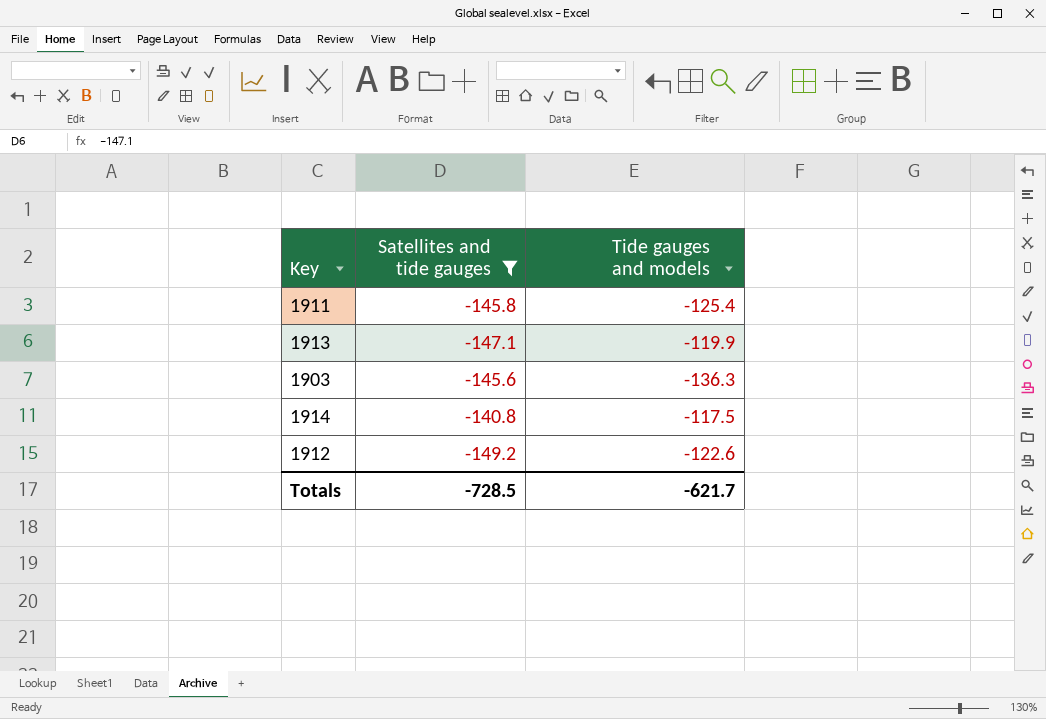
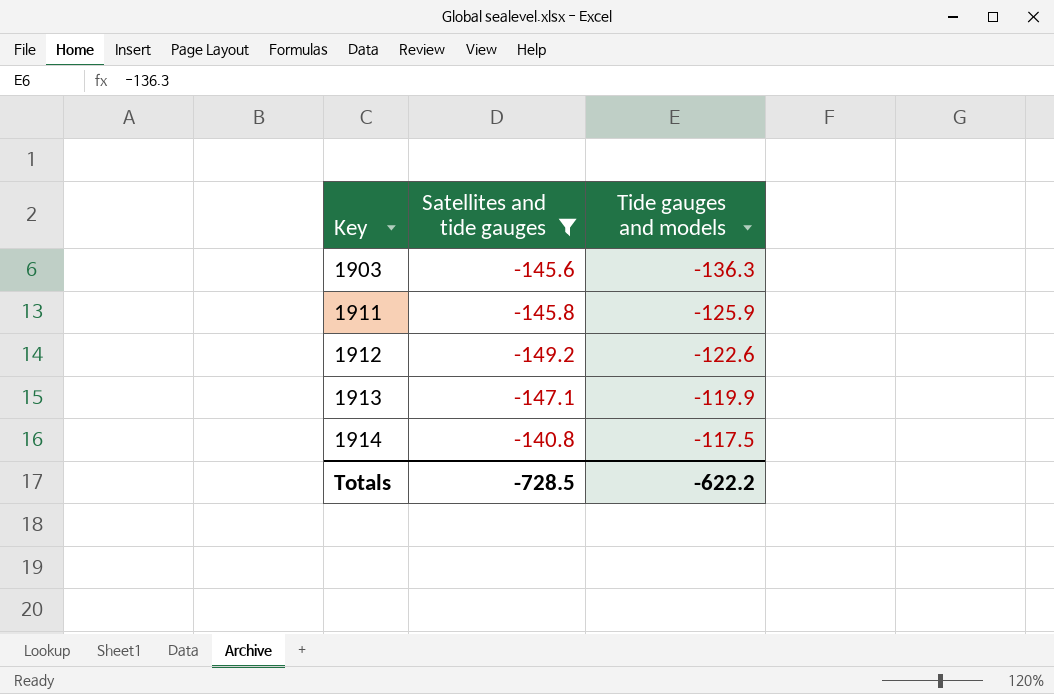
row order: none -> Key ascending
1911 | Tide gauges and models: -125.4 -> -125.9
Totals | Tide gauges and models: -621.7 -> -622.2

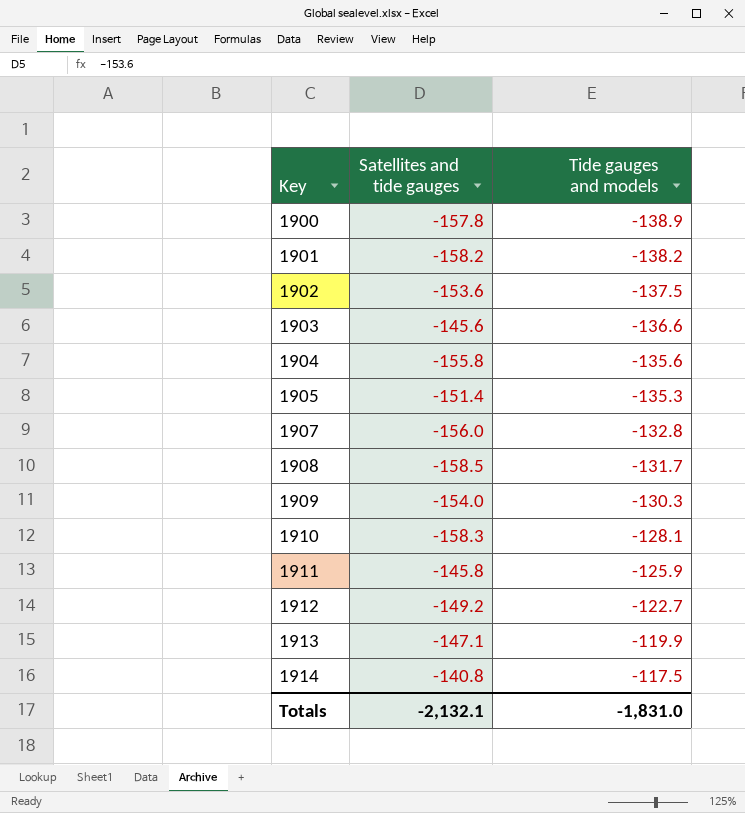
filter: Satellites and tide gauges >= -149.2 -> none
1903 | Tide gauges and models: -136.3 -> -136.6
1912 | Tide gauges and models: -122.6 -> -122.7
Totals | Satellites and tide gauges: -728.5 -> -2,132.1
Totals | Tide gauges and models: -622.2 -> -1,831.0

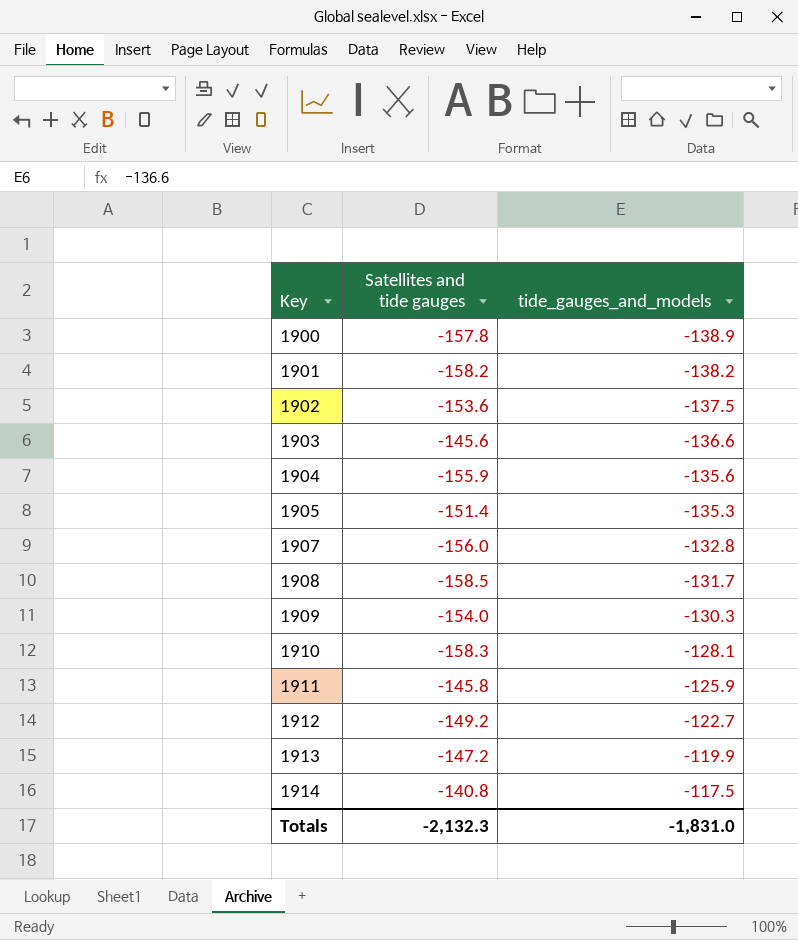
column name: Tide gauges and models -> tide_gauges_and_models
1904 | Satellites and tide gauges: -155.8 -> -155.9
1913 | Satellites and tide gauges: -147.1 -> -147.2
Totals | Satellites and tide gauges: -2,132.1 -> -2,132.3

